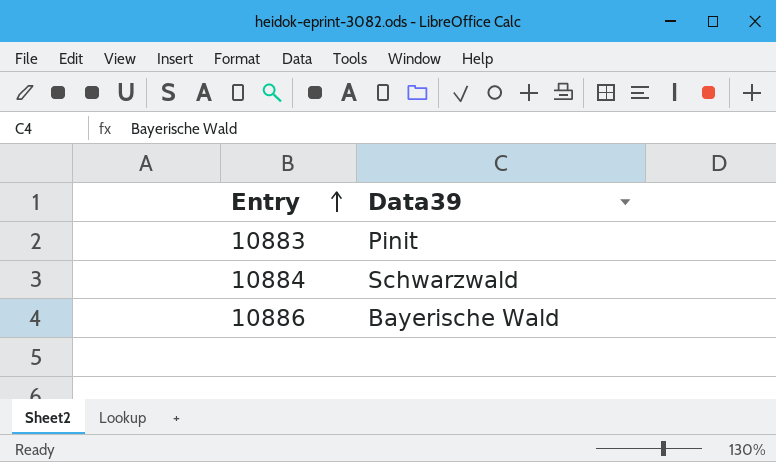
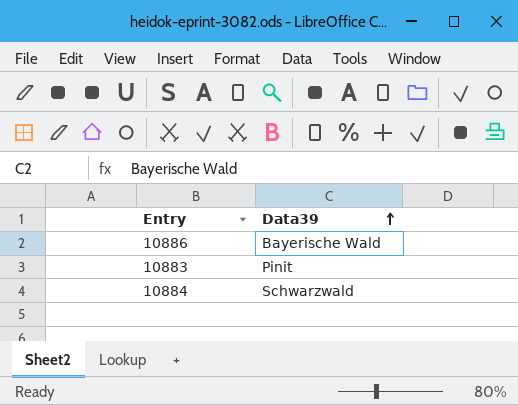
row order: Entry ascending -> Data39 ascending

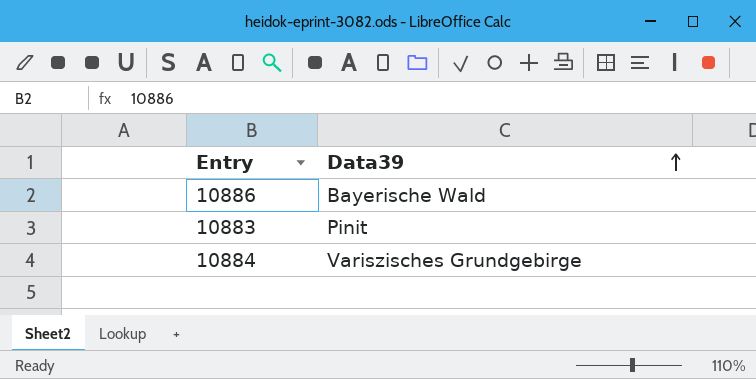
10884 | Data39: Schwarzwald -> Variszisches Grundgebirge

